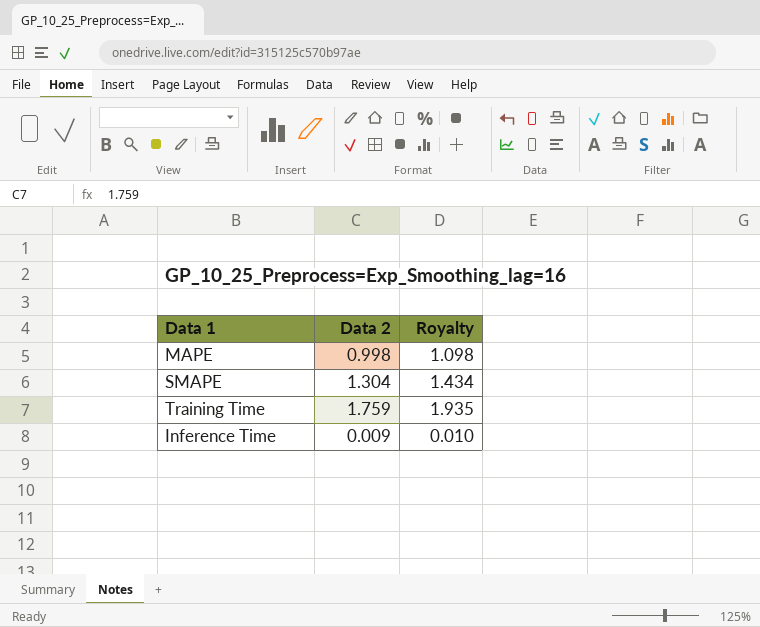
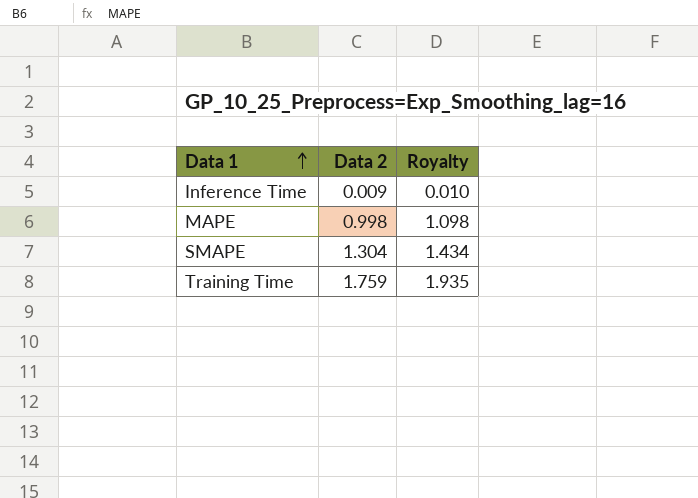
row order: none -> Data 1 ascending

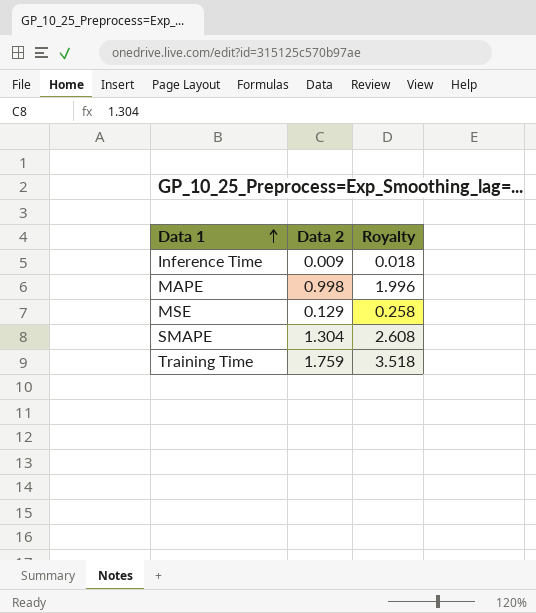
column Royalty | formula: [Data 2] * 1.1 -> [Data 2] * 2
row MSE: none -> 0.129 | 0.258

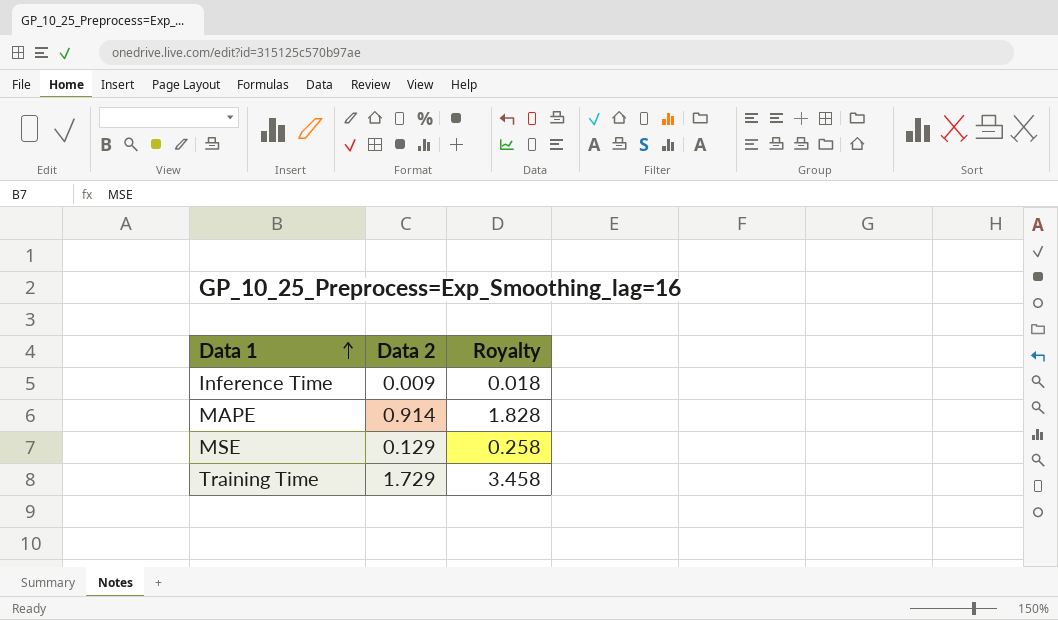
row SMAPE: 1.304 | 2.608 -> none
MAPE | Data 2: 0.998 -> 0.914
MAPE | Royalty: 1.996 -> 1.828
Training Time | Data 2: 1.759 -> 1.729
Training Time | Royalty: 3.518 -> 3.458

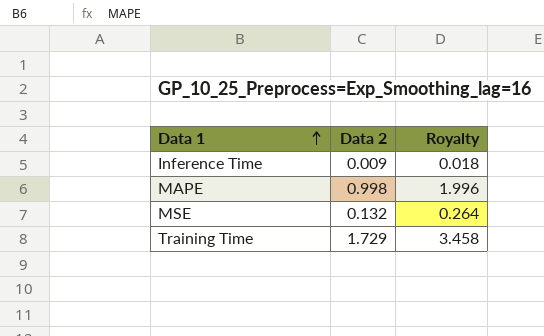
MAPE | Data 2: 0.914 -> 0.998
MAPE | Royalty: 1.828 -> 1.996
MSE | Data 2: 0.129 -> 0.132
MSE | Royalty: 0.258 -> 0.264

